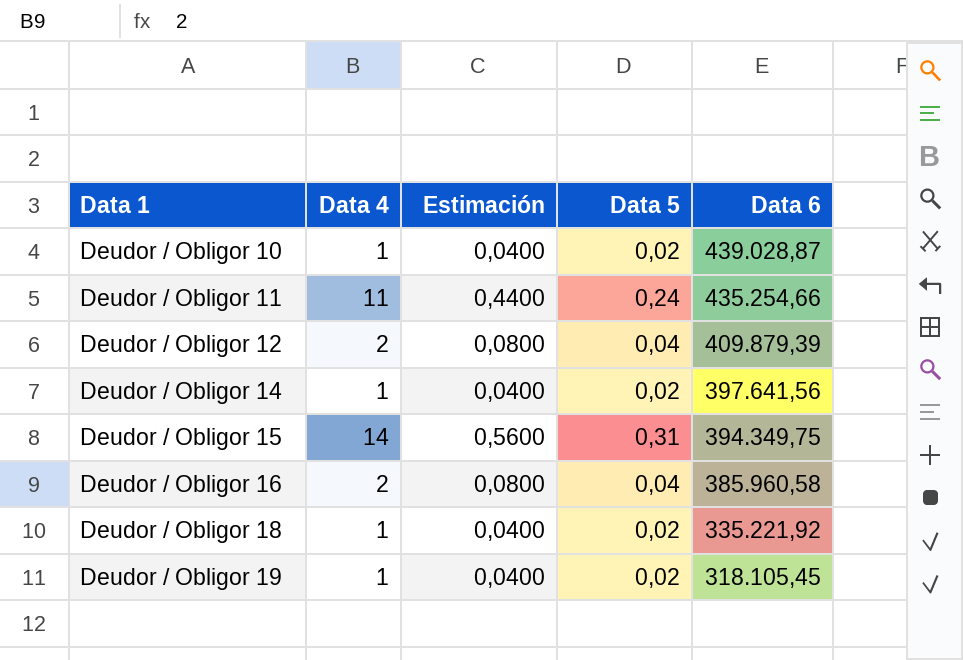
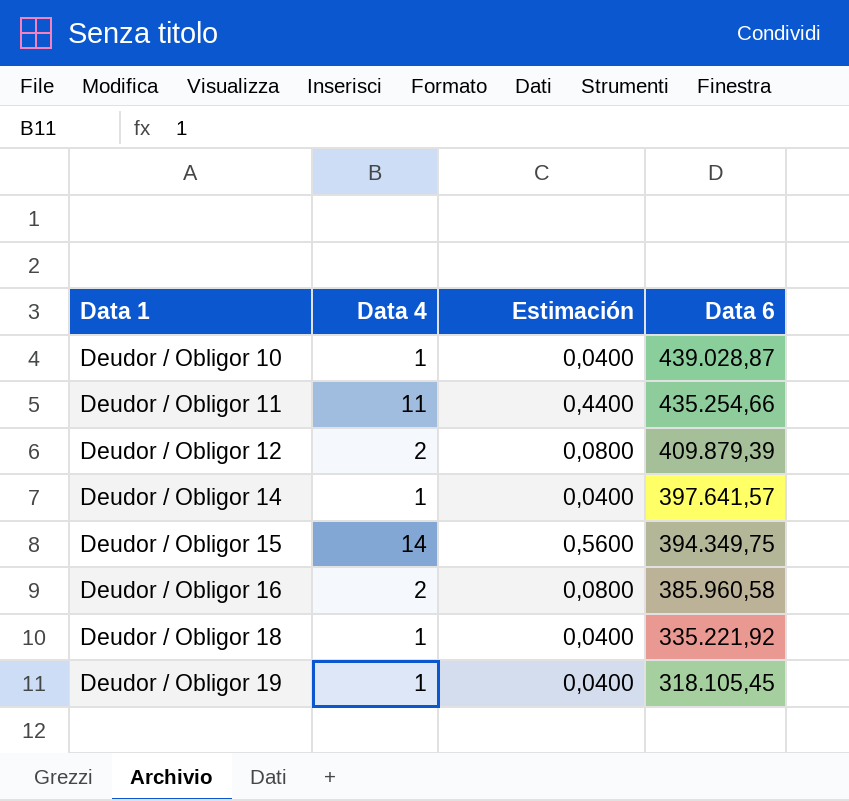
column Data 5 | position: 4 -> none
Deudor / Obligor 14 | Data 6: 397.641,56 -> 397.641,57

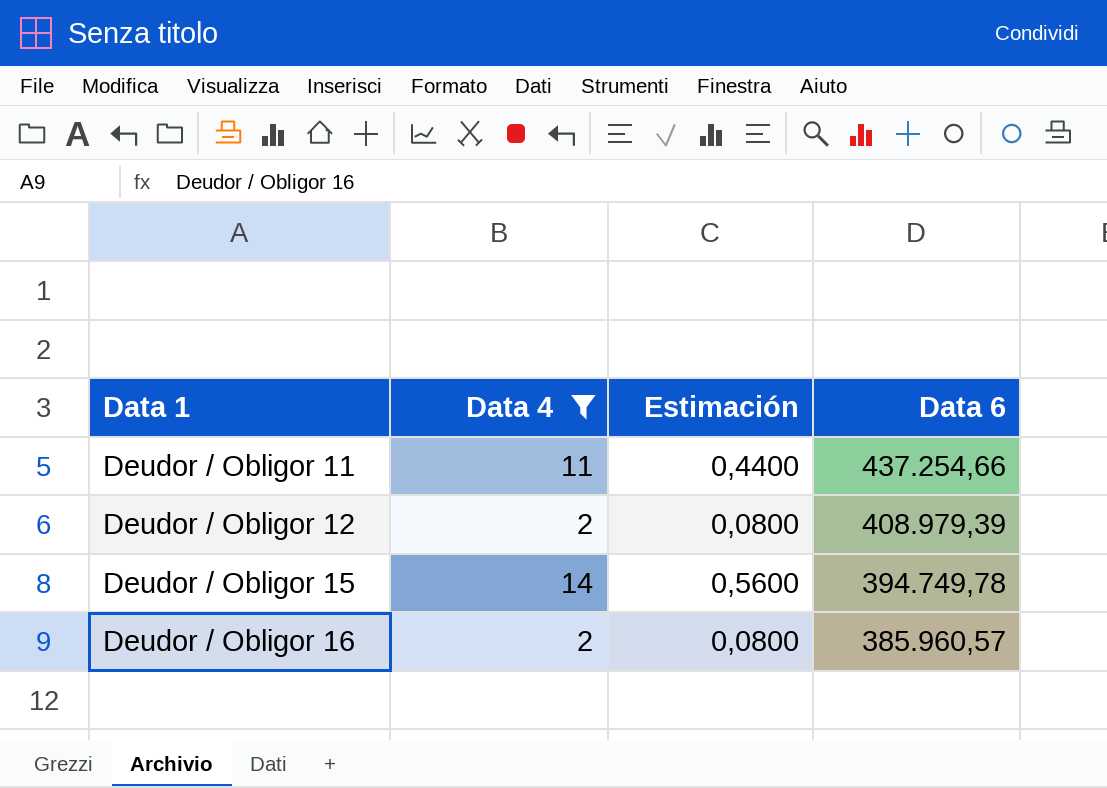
filter: none -> Data 4 != 1
Deudor / Obligor 11 | Data 6: 435.254,66 -> 437.254,66
Deudor / Obligor 12 | Data 6: 409.879,39 -> 408.979,39
Deudor / Obligor 15 | Data 6: 394.349,75 -> 394.749,78
Deudor / Obligor 16 | Data 6: 385.960,58 -> 385.960,57

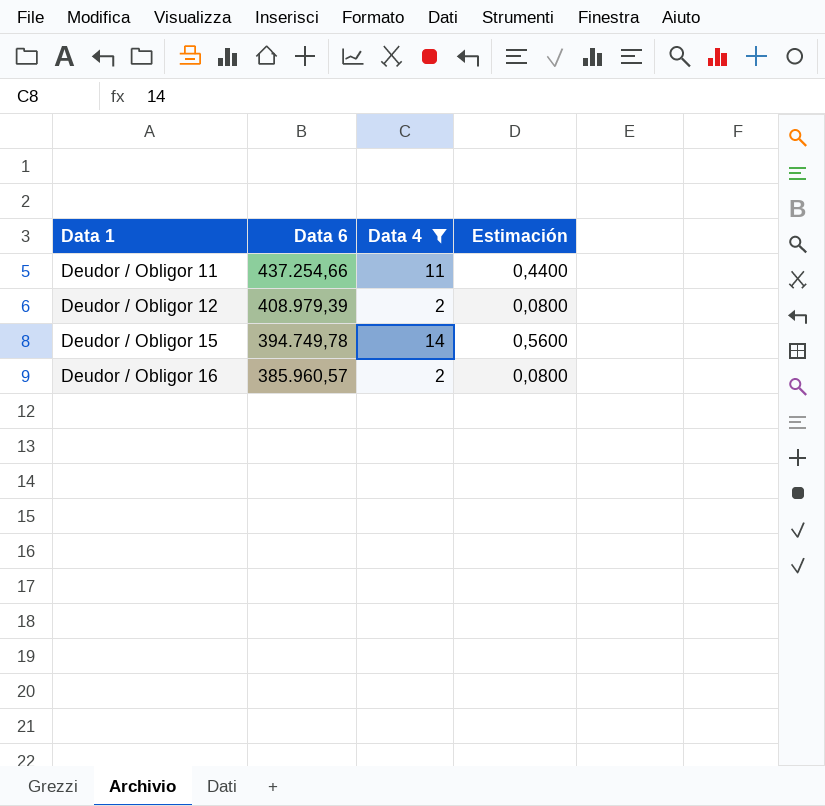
column Data 6 | position: 4 -> 2

